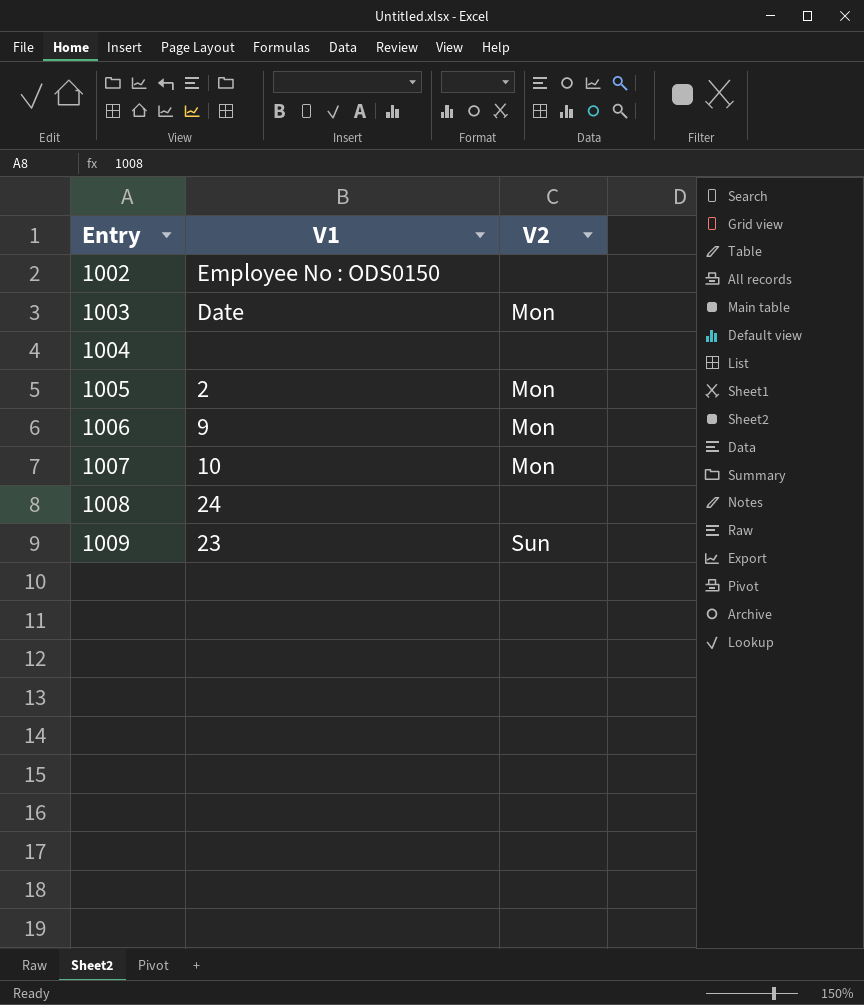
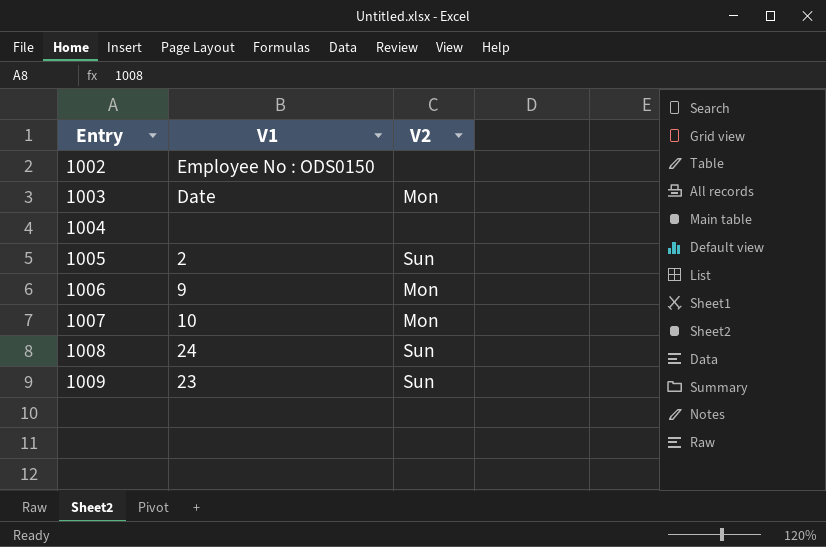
1005 | V2: Mon -> Sun
1008 | V2: none -> Sun

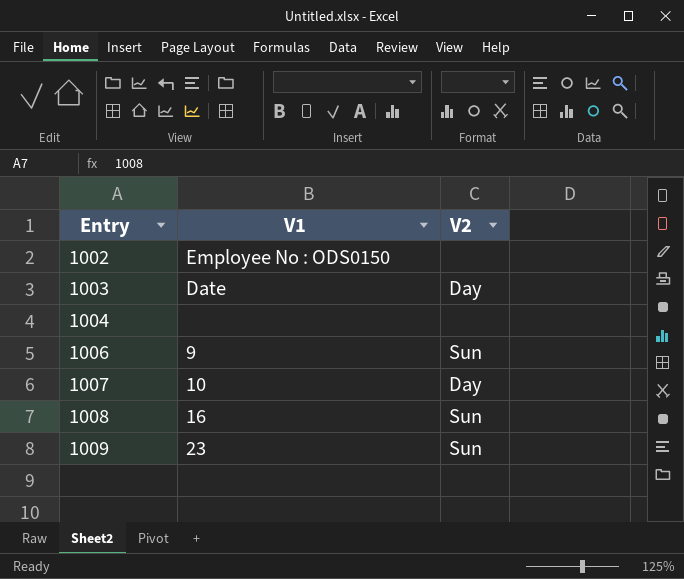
row 1005: 2 | Sun -> none
1003 | V2: Mon -> Day
1006 | V2: Mon -> Sun
1007 | V2: Mon -> Day
1008 | V1: 24 -> 16

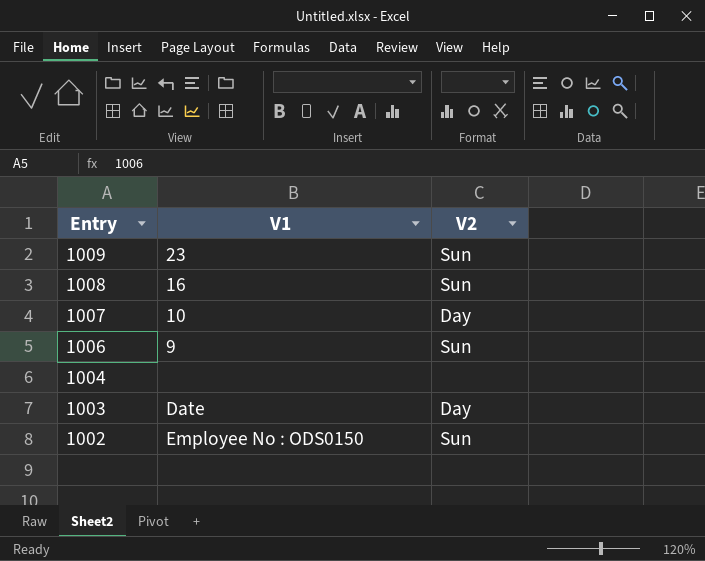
row order: Entry ascending -> Entry descending
1002 | V2: none -> Sun

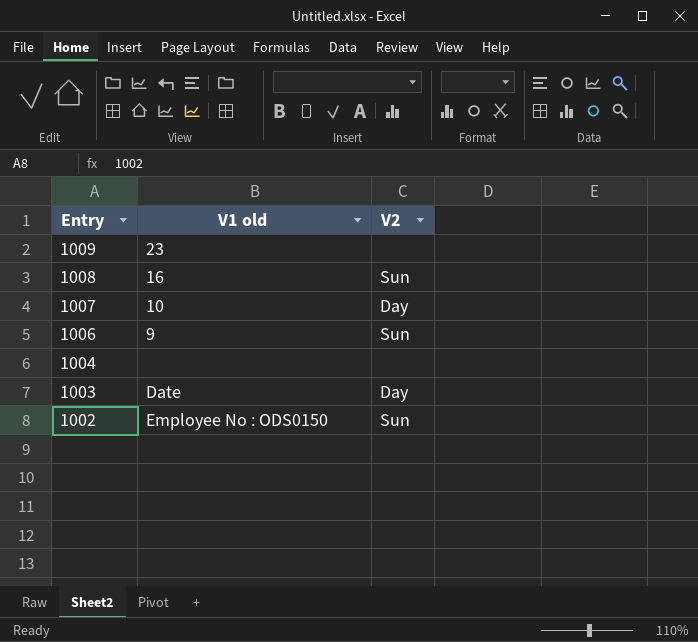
column name: V1 -> V1 old
1009 | V2: Sun -> none

